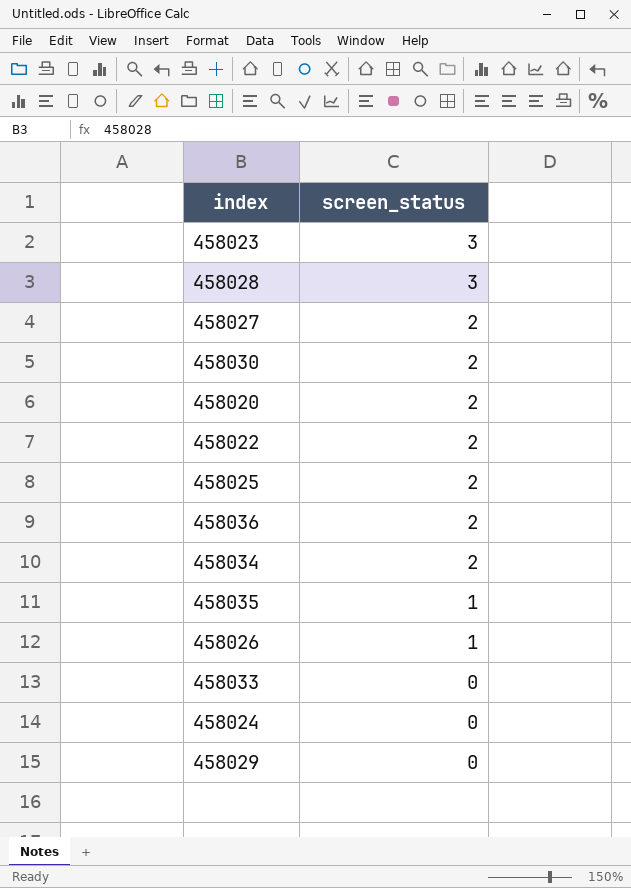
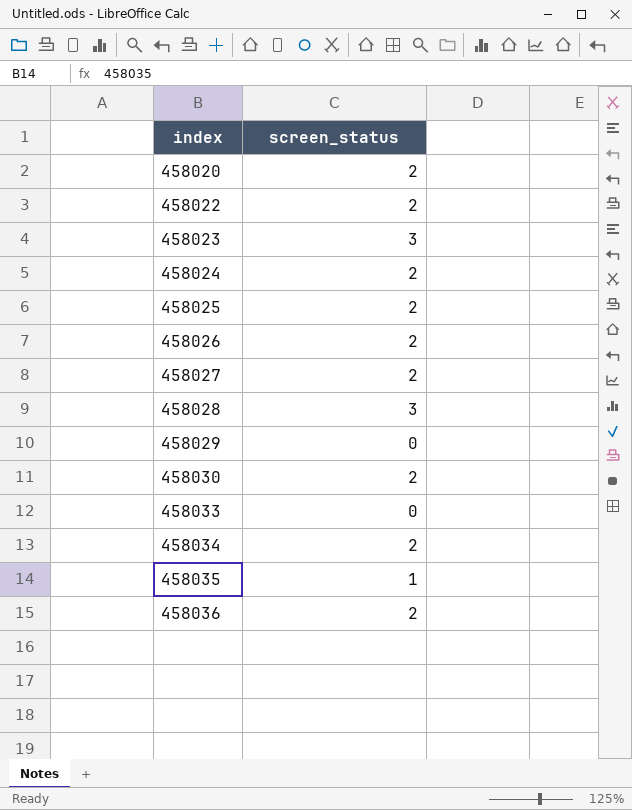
row order: screen_status descending -> index ascending
458024 | screen_status: 0 -> 2
458026 | screen_status: 1 -> 2

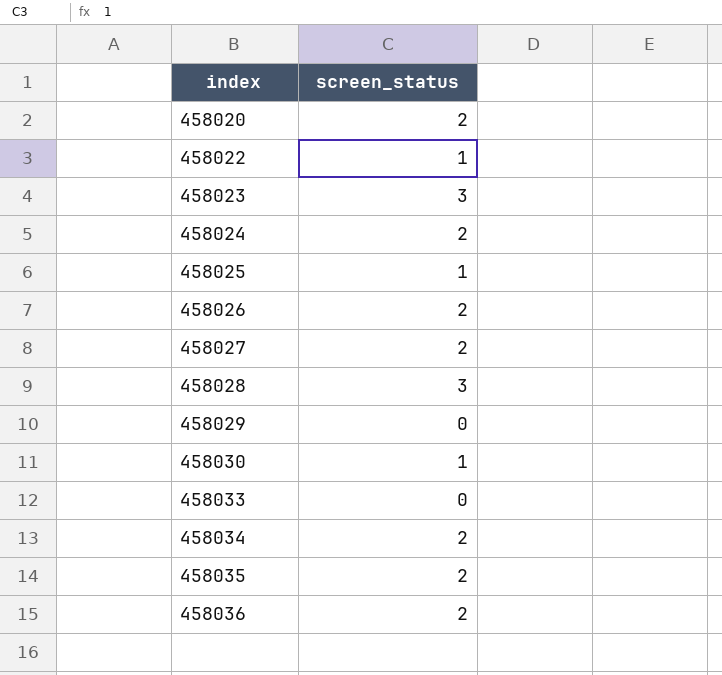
458022 | screen_status: 2 -> 1
458025 | screen_status: 2 -> 1
458030 | screen_status: 2 -> 1
458035 | screen_status: 1 -> 2

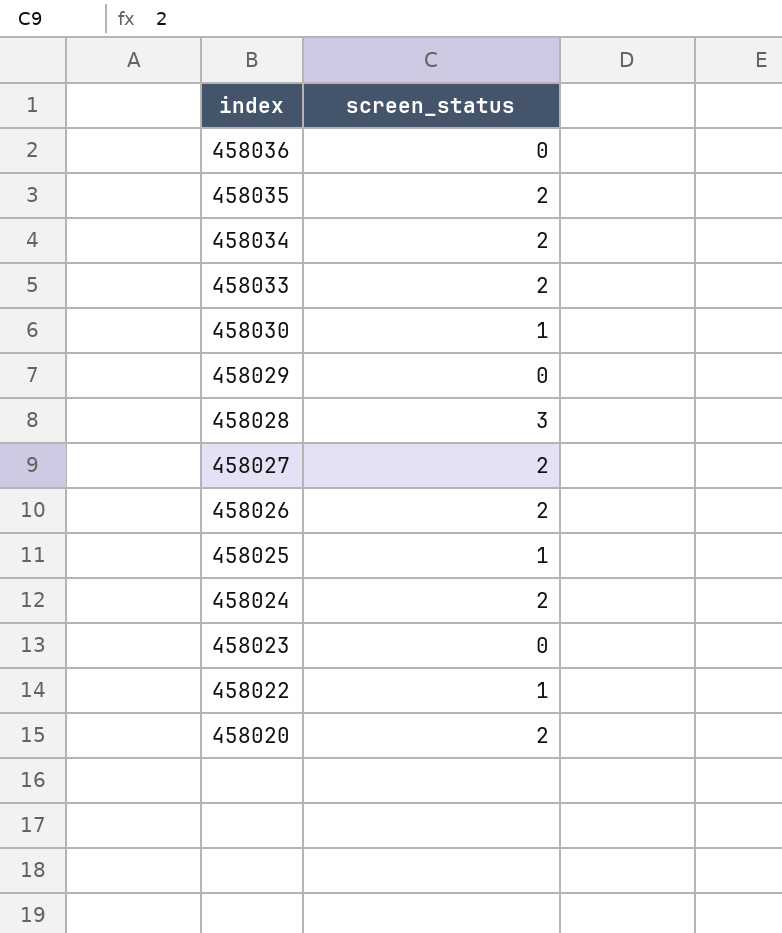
row order: index ascending -> index descending
458036 | screen_status: 2 -> 0
458033 | screen_status: 0 -> 2
458023 | screen_status: 3 -> 0

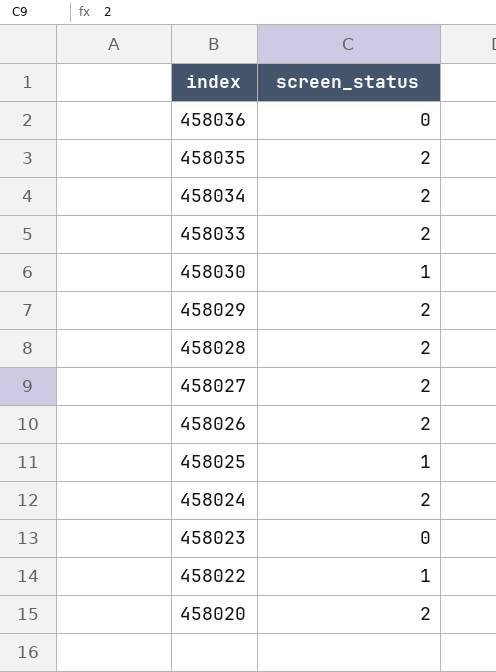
458029 | screen_status: 0 -> 2
458028 | screen_status: 3 -> 2

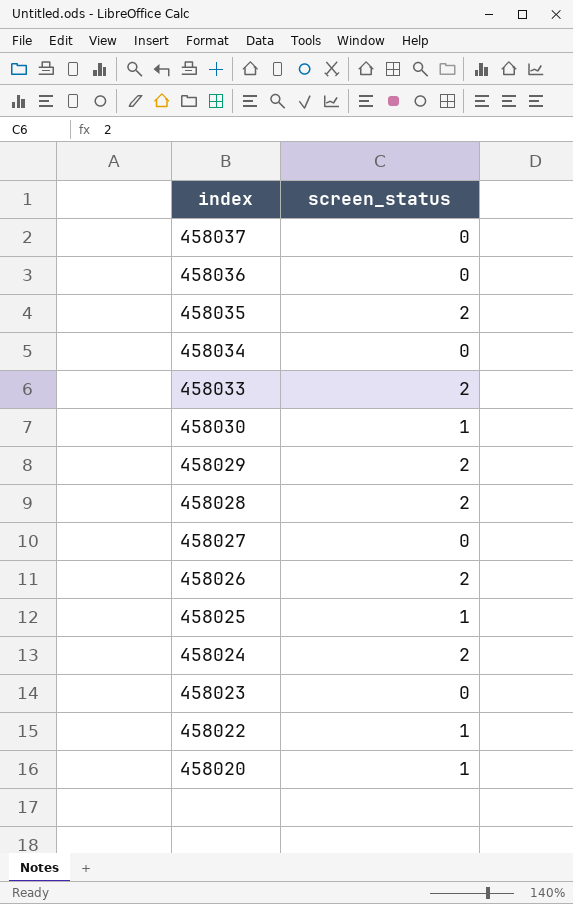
row 458037: none -> 0
458034 | screen_status: 2 -> 0
458027 | screen_status: 2 -> 0
458020 | screen_status: 2 -> 1

